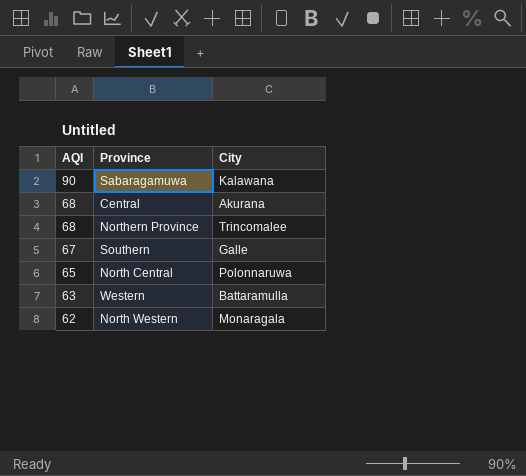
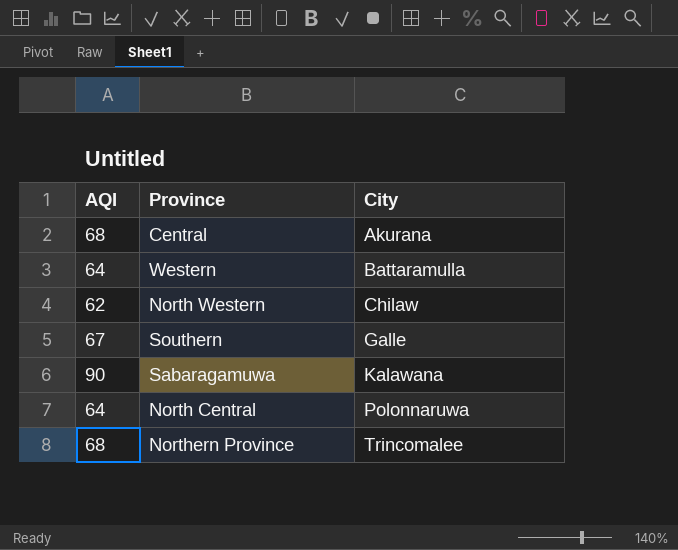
row order: AQI descending -> City ascending
Western | AQI: 63 -> 64
North Western | City: Monaragala -> Chilaw
North Central | AQI: 65 -> 64

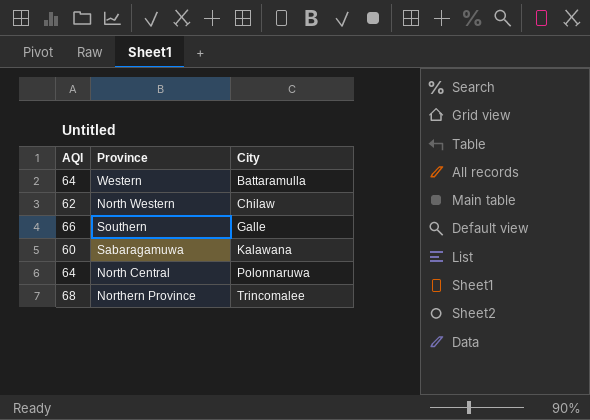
row Central: 68 | Akurana -> none
Southern | AQI: 67 -> 66
Sabaragamuwa | AQI: 90 -> 60

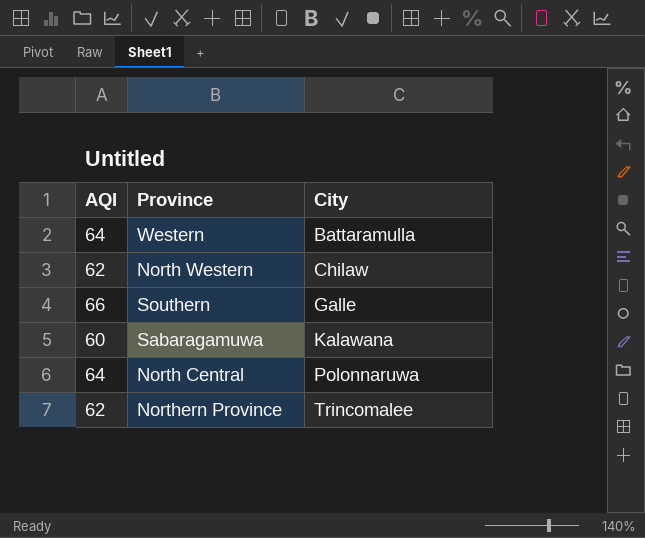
Northern Province | AQI: 68 -> 62

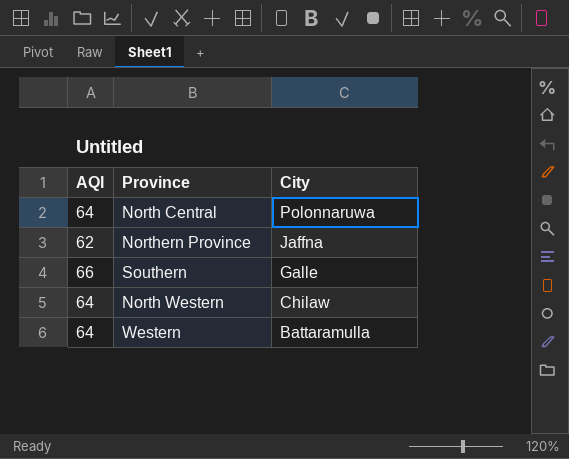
row order: City ascending -> City descending
row Sabaragamuwa: 60 | Kalawana -> none
Northern Province | City: Trincomalee -> Jaffna
North Western | AQI: 62 -> 64

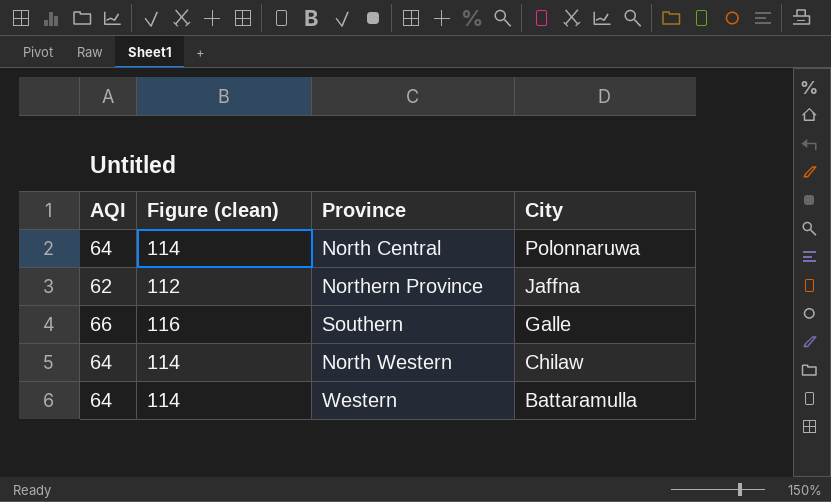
column Figure (clean) | formula: none -> [AQI] + 50

